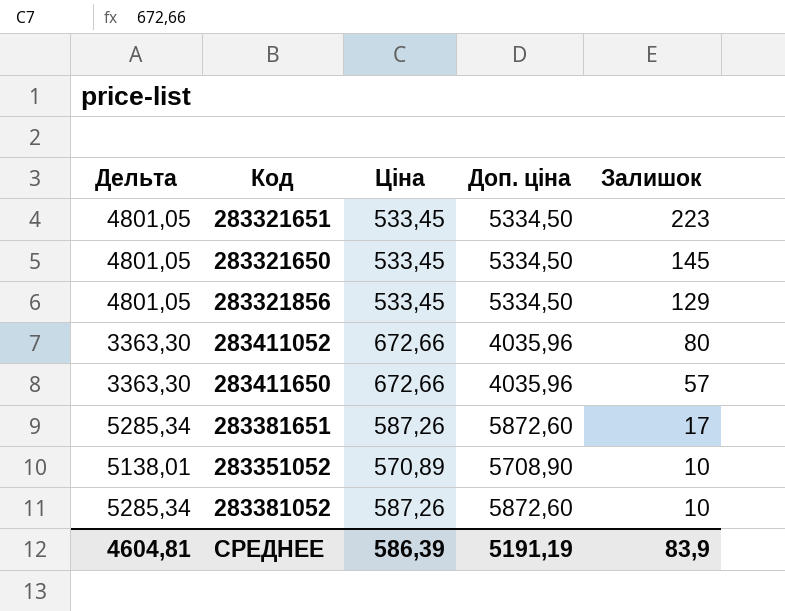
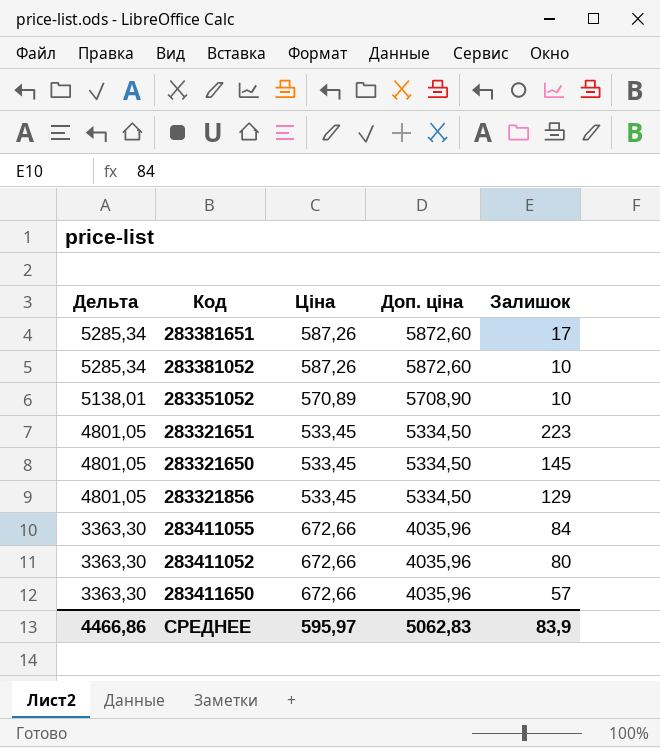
row order: Залишок descending -> Дельта descending
row 283411055: none -> 3363,30 | 672,66 | 4035,96 | 84
СРЕДНЕЕ | Дельта: 4604,81 -> 4466,86
СРЕДНЕЕ | Ціна: 586,39 -> 595,97
СРЕДНЕЕ | Доп. ціна: 5191,19 -> 5062,83

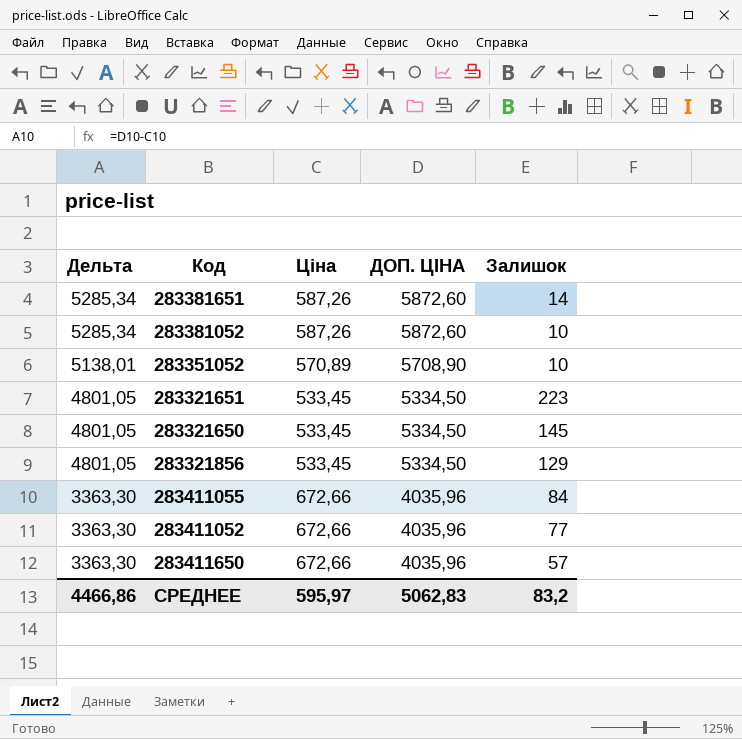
column name: Доп. ціна -> ДОП. ЦІНА
283381651 | Залишок: 17 -> 14
283411052 | Залишок: 80 -> 77
СРЕДНЕЕ | Залишок: 83,9 -> 83,2

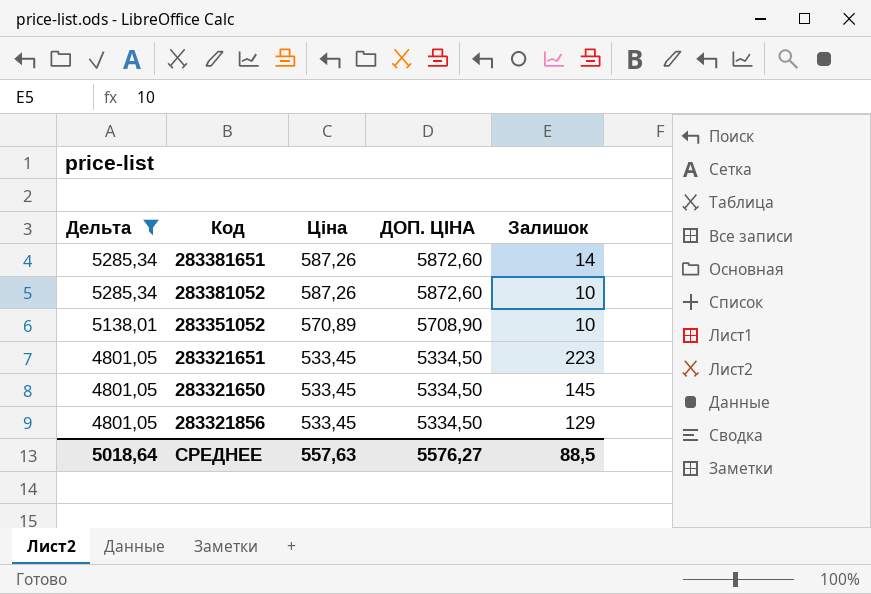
filter: none -> Дельта != 3363,30
СРЕДНЕЕ | Дельта: 4466,86 -> 5018,64
СРЕДНЕЕ | Ціна: 595,97 -> 557,63
СРЕДНЕЕ | ДОП. ЦІНА: 5062,83 -> 5576,27
СРЕДНЕЕ | Залишок: 83,2 -> 88,5

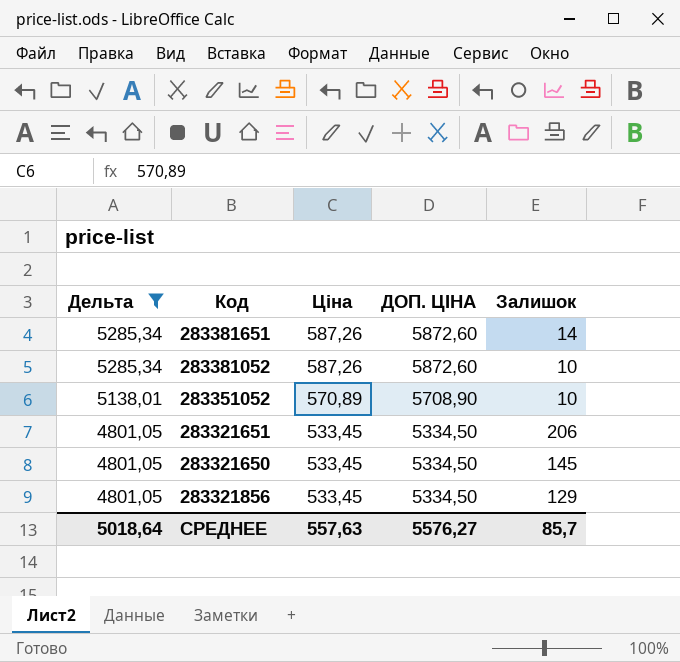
283321651 | Залишок: 223 -> 206
СРЕДНЕЕ | Залишок: 88,5 -> 85,7

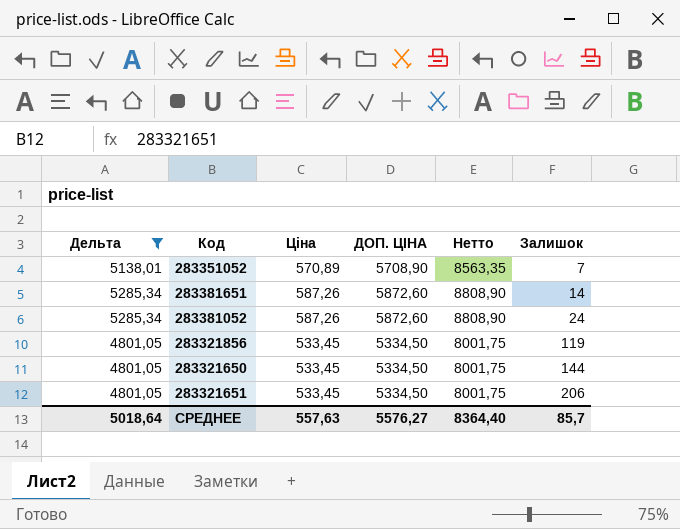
row order: Дельта descending -> Залишок ascending
column Нетто | formula: none -> [ДОП. ЦІНА] * 1,5
283351052 | Залишок: 10 -> 7
283381052 | Залишок: 10 -> 24
283321856 | Залишок: 129 -> 119
283321650 | Залишок: 145 -> 144

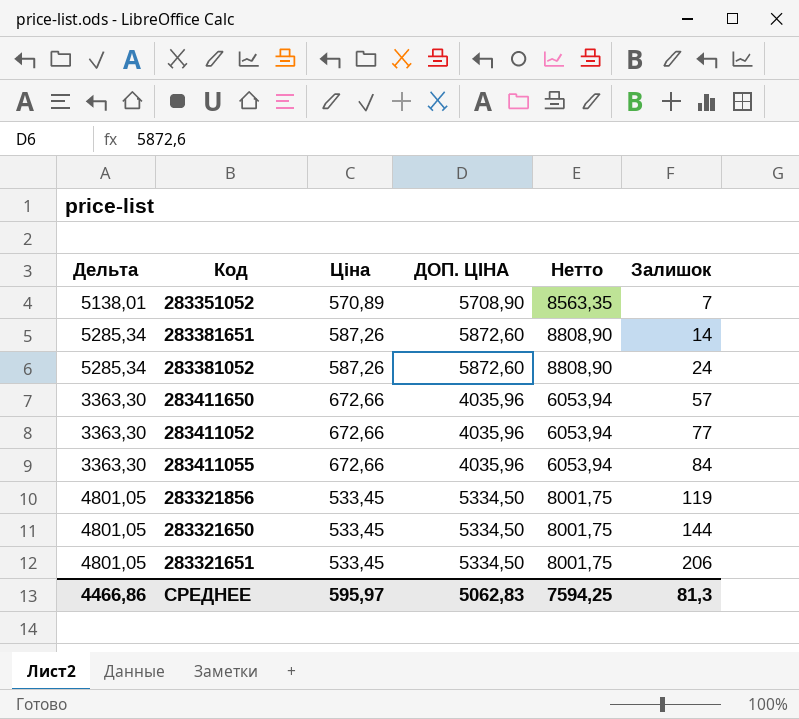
filter: Дельта != 3363,30 -> none
СРЕДНЕЕ | Дельта: 5018,64 -> 4466,86
СРЕДНЕЕ | Ціна: 557,63 -> 595,97
СРЕДНЕЕ | ДОП. ЦІНА: 5576,27 -> 5062,83
СРЕДНЕЕ | Нетто: 8364,40 -> 7594,25
СРЕДНЕЕ | Залишок: 85,7 -> 81,3

